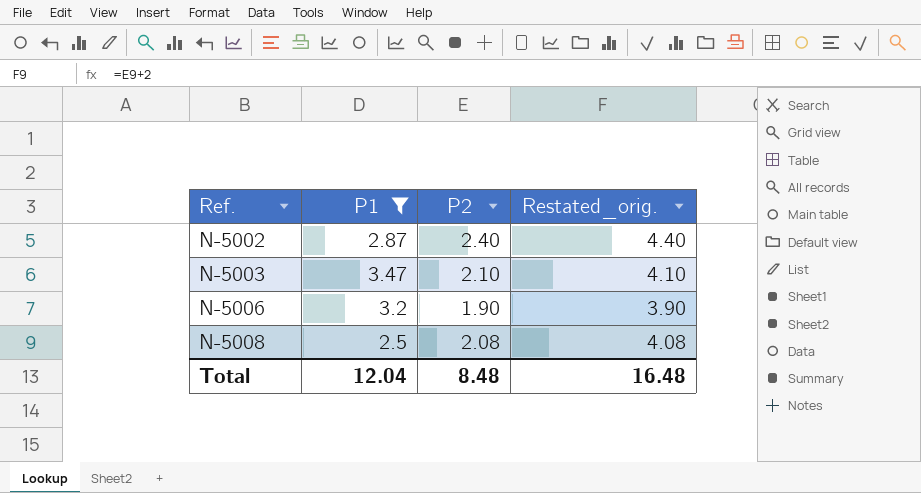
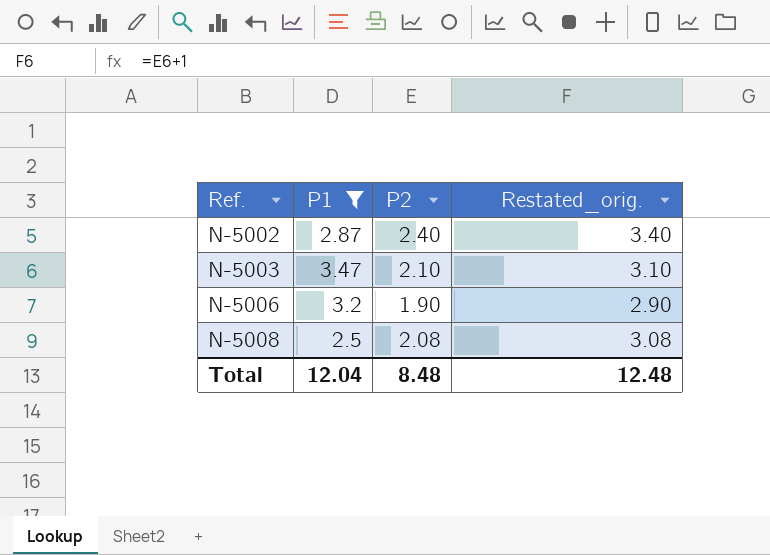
column Restated_orig. | formula: [P2] + 2 -> [P2] + 1
Total | Restated_orig.: 16.48 -> 12.48

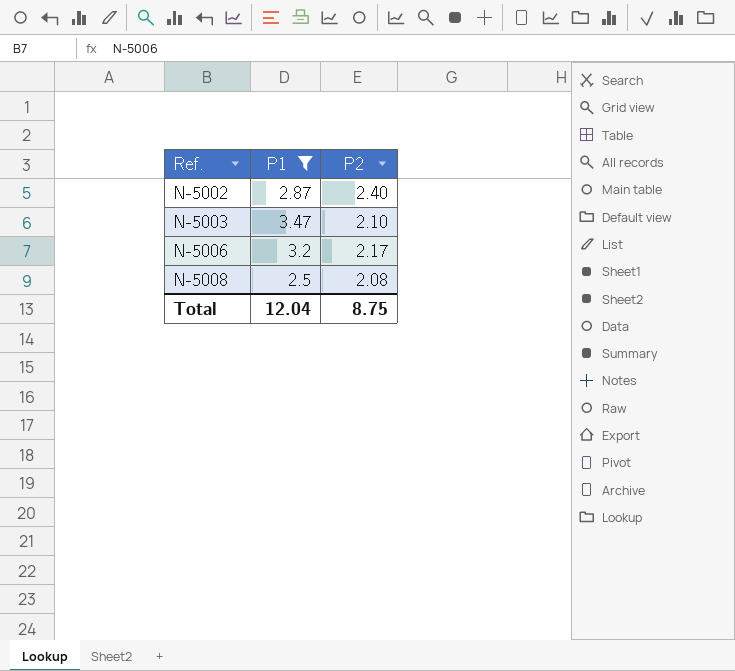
column Restated_orig. | formula: [P2] + 1 -> none
N-5006 | P2: 1.90 -> 2.17
Total | P2: 8.48 -> 8.75

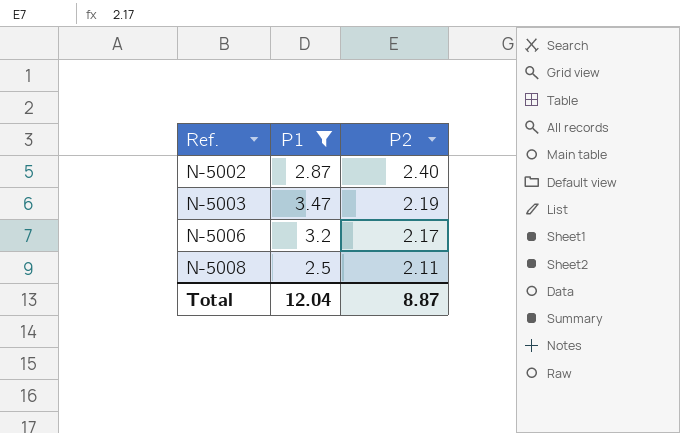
N-5003 | P2: 2.10 -> 2.19
N-5008 | P2: 2.08 -> 2.11
Total | P2: 8.75 -> 8.87

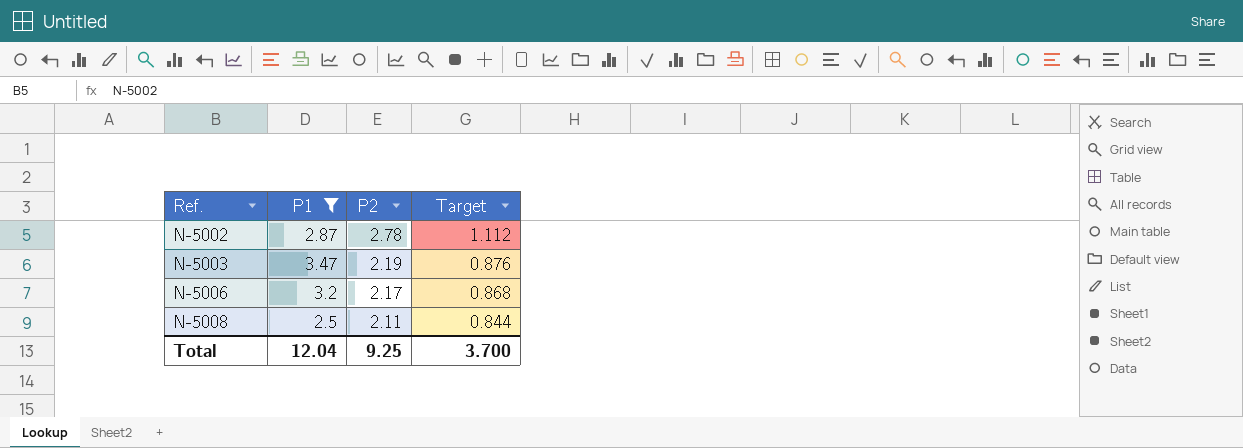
column Target | formula: none -> [P2] * 0.4
N-5002 | P2: 2.40 -> 2.78
Total | P2: 8.87 -> 9.25

